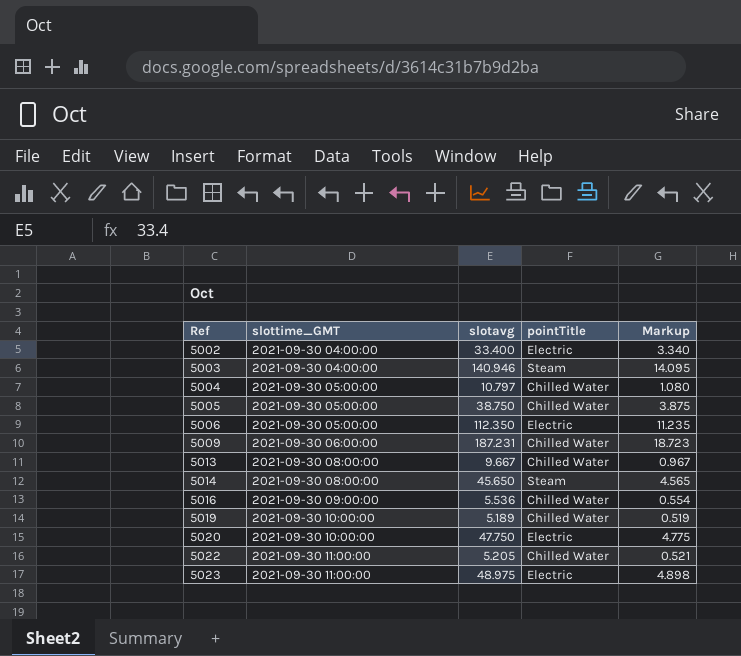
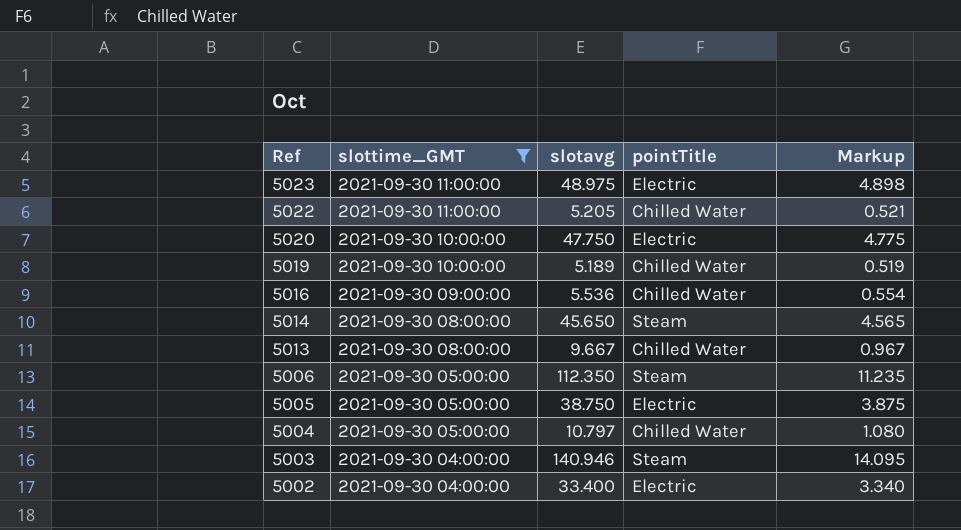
filter: none -> slottime_GMT != 2021-09-30 06:00:00
row order: Ref ascending -> Ref descending
5006 | pointTitle: Electric -> Steam
5005 | pointTitle: Chilled Water -> Electric

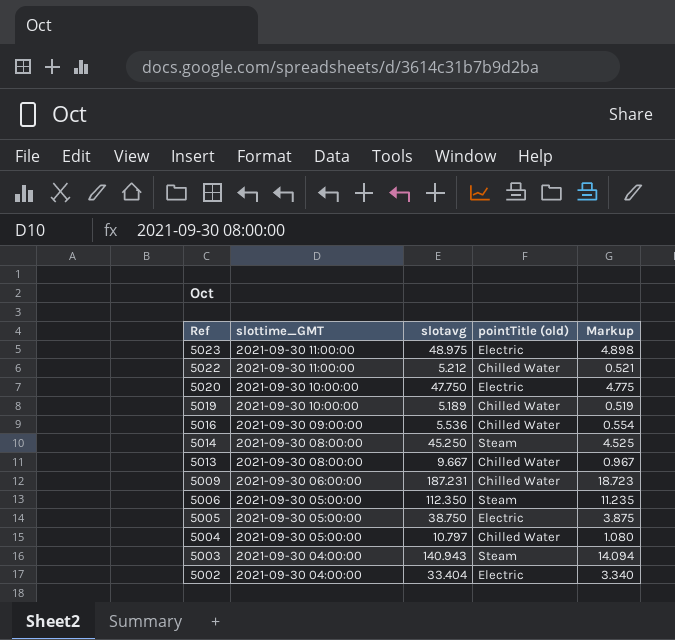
filter: slottime_GMT != 2021-09-30 06:00:00 -> none
column name: pointTitle -> pointTitle (old)
5022 | slotavg: 5.205 -> 5.212
5014 | slotavg: 45.650 -> 45.250
5014 | Markup: 4.565 -> 4.525
5003 | slotavg: 140.946 -> 140.943
5003 | Markup: 14.095 -> 14.094
5002 | slotavg: 33.400 -> 33.404

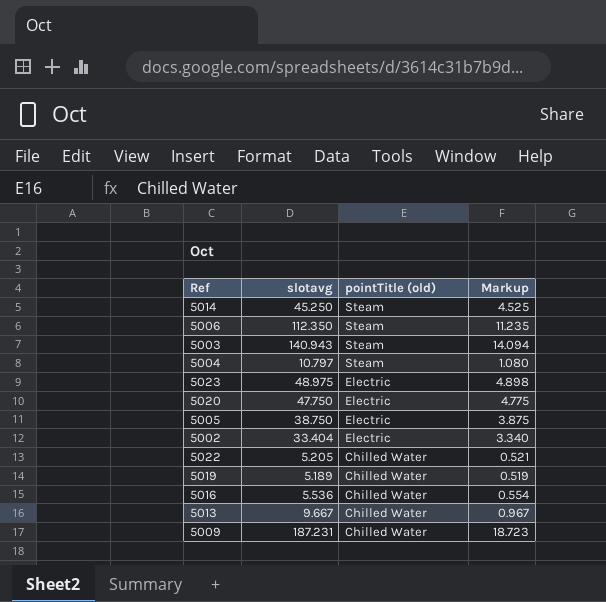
row order: Ref descending -> pointTitle (old) descending
column slottime_GMT | position: 2 -> none
5004 | pointTitle (old): Chilled Water -> Steam
5022 | slotavg: 5.212 -> 5.205

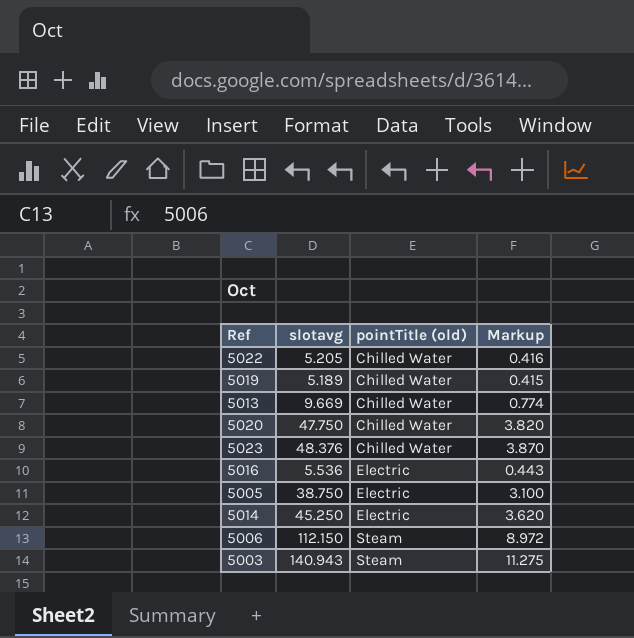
row order: pointTitle (old) descending -> pointTitle (old) ascending
column Markup | formula: [slotavg] * 0.1 -> [slotavg] * 0.08
row 5004: 10.797 | Steam | 1.080 -> none
row 5002: 33.404 | Electric | 3.340 -> none
row 5009: 187.231 | Chilled Water | 18.723 -> none
5013 | slotavg: 9.667 -> 9.669
5020 | pointTitle (old): Electric -> Chilled Water
5023 | slotavg: 48.975 -> 48.376
5023 | pointTitle (old): Electric -> Chilled Water
5016 | pointTitle (old): Chilled Water -> Electric
5014 | pointTitle (old): Steam -> Electric
5006 | slotavg: 112.350 -> 112.150

